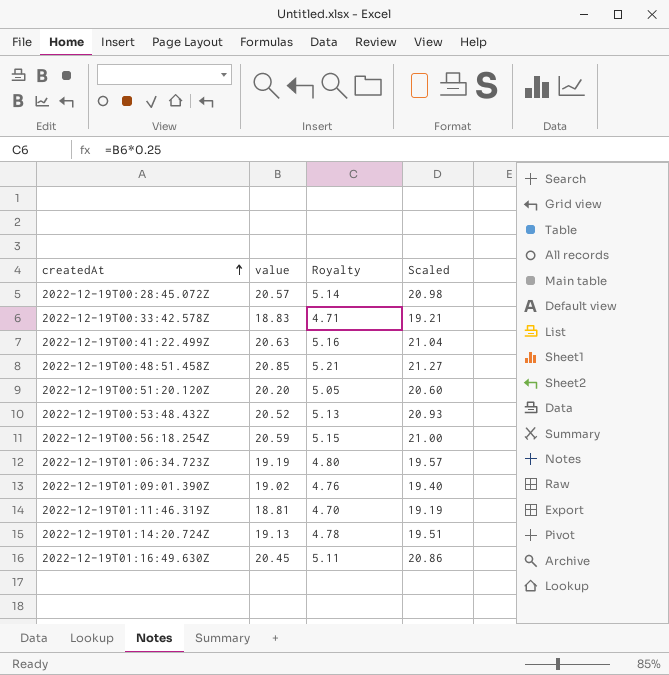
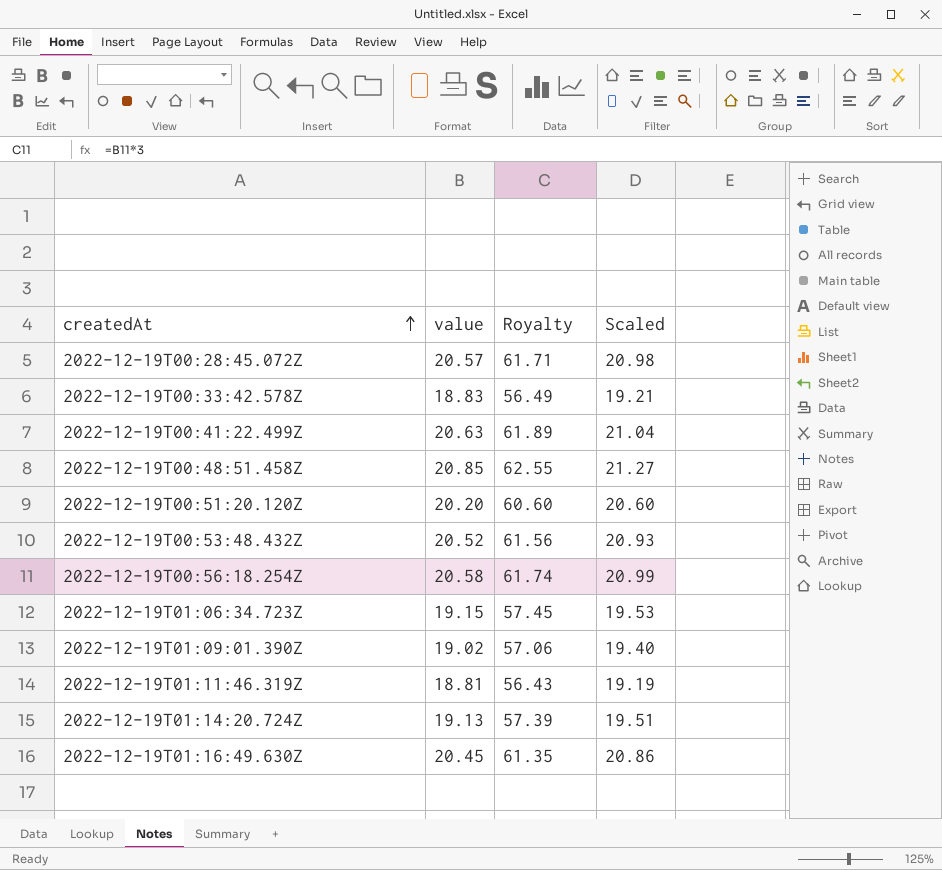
column Royalty | formula: [value] * 0.25 -> [value] * 3
2022-12-19T00:56:18.254Z | value: 20.59 -> 20.58
2022-12-19T00:56:18.254Z | Scaled: 21.00 -> 20.99
2022-12-19T01:06:34.723Z | value: 19.19 -> 19.15
2022-12-19T01:06:34.723Z | Scaled: 19.57 -> 19.53

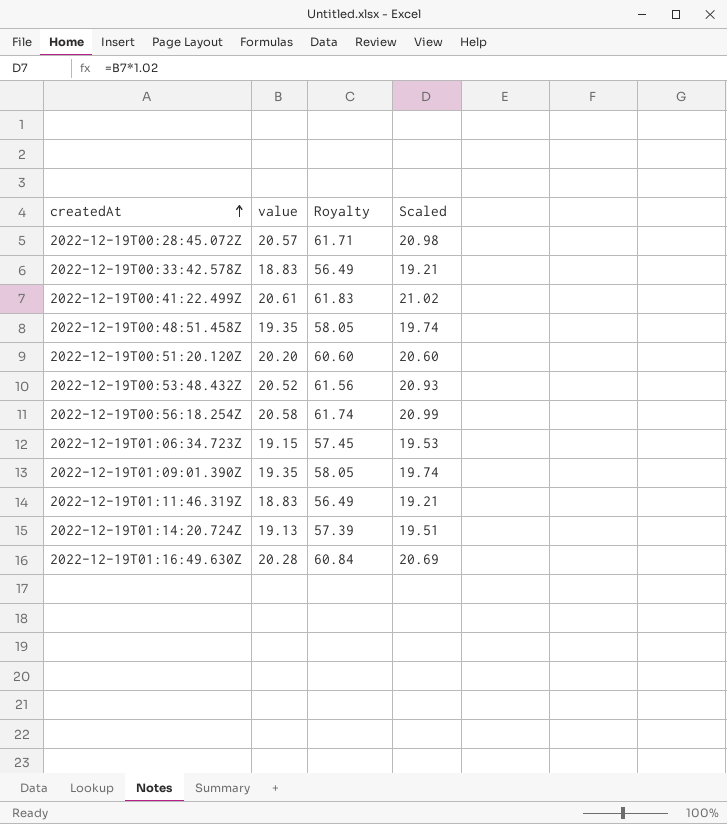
2022-12-19T00:41:22.499Z | value: 20.63 -> 20.61
2022-12-19T00:41:22.499Z | Royalty: 61.89 -> 61.83
2022-12-19T00:41:22.499Z | Scaled: 21.04 -> 21.02
2022-12-19T00:48:51.458Z | value: 20.85 -> 19.35
2022-12-19T00:48:51.458Z | Royalty: 62.55 -> 58.05
2022-12-19T00:48:51.458Z | Scaled: 21.27 -> 19.74
2022-12-19T01:09:01.390Z | value: 19.02 -> 19.35
2022-12-19T01:09:01.390Z | Royalty: 57.06 -> 58.05
2022-12-19T01:09:01.390Z | Scaled: 19.40 -> 19.74
2022-12-19T01:11:46.319Z | value: 18.81 -> 18.83
2022-12-19T01:11:46.319Z | Royalty: 56.43 -> 56.49
2022-12-19T01:11:46.319Z | Scaled: 19.19 -> 19.21
2022-12-19T01:16:49.630Z | value: 20.45 -> 20.28
2022-12-19T01:16:49.630Z | Royalty: 61.35 -> 60.84
2022-12-19T01:16:49.630Z | Scaled: 20.86 -> 20.69

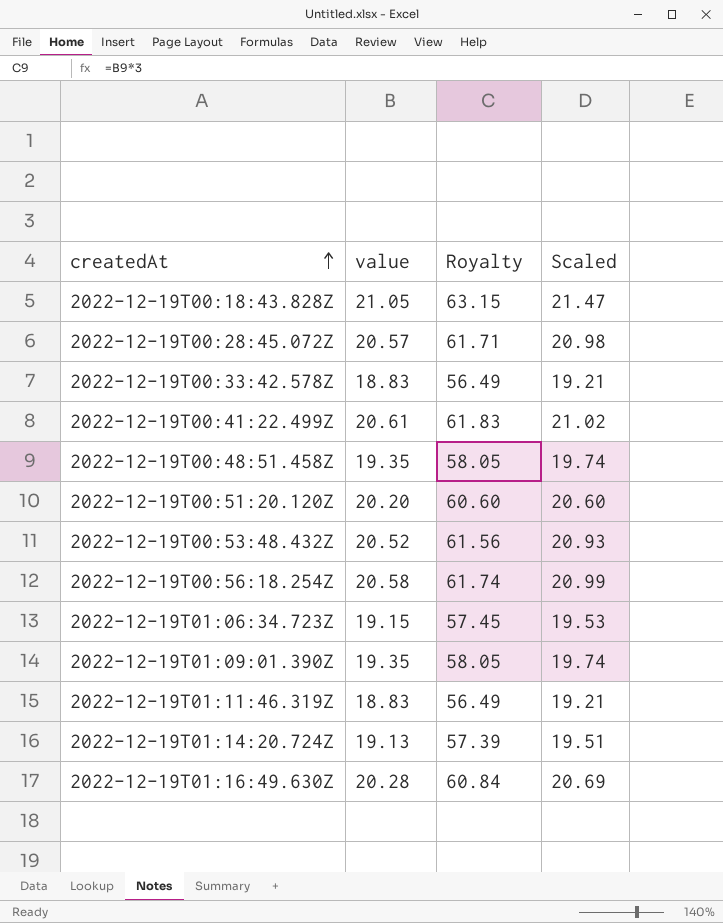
row 2022-12-19T00:18:43.828Z: none -> 21.05 | 63.15 | 21.47

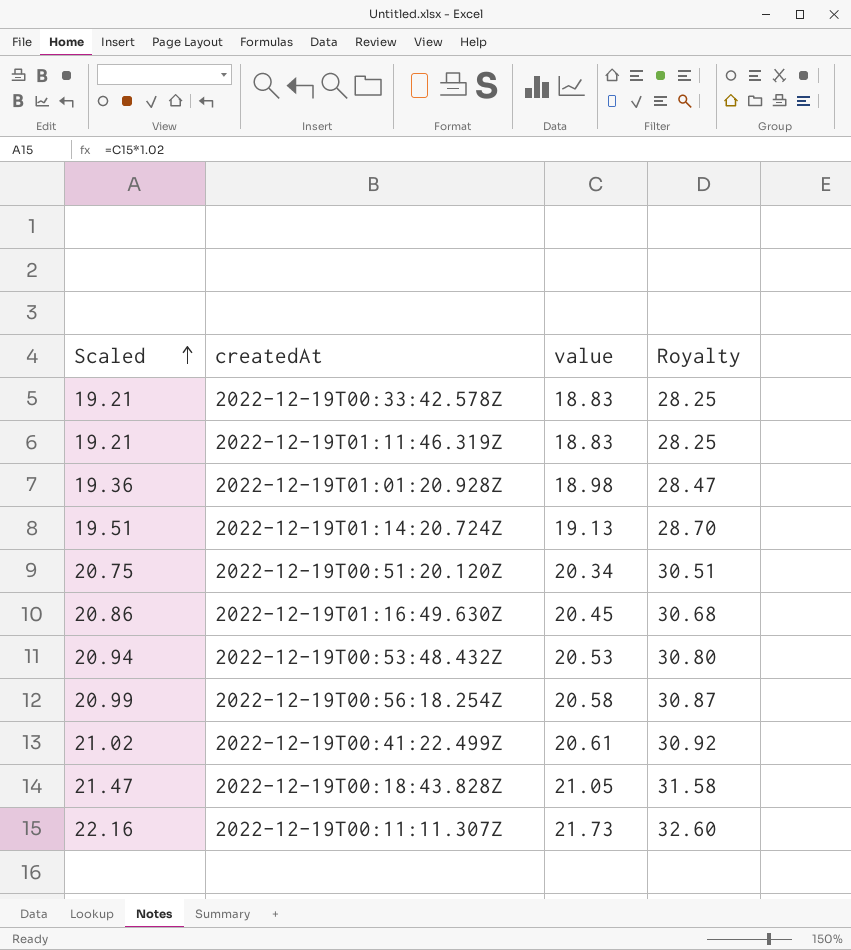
row order: createdAt ascending -> Scaled ascending
column Scaled | position: 4 -> 1
column Royalty | formula: [value] * 3 -> [value] * 1.5
row 2022-12-19T00:28:45.072Z: 20.57 | 61.71 | 20.98 -> none
row 2022-12-19T00:48:51.458Z: 19.35 | 58.05 | 19.74 -> none
row 2022-12-19T01:06:34.723Z: 19.15 | 57.45 | 19.53 -> none
row 2022-12-19T01:09:01.390Z: 19.35 | 58.05 | 19.74 -> none
row 2022-12-19T01:01:20.928Z: none -> 19.36 | 18.98 | 28.47
2022-12-19T00:51:20.120Z | Scaled: 20.60 -> 20.75
2022-12-19T00:51:20.120Z | value: 20.20 -> 20.34
2022-12-19T01:16:49.630Z | Scaled: 20.69 -> 20.86
2022-12-19T01:16:49.630Z | value: 20.28 -> 20.45
2022-12-19T00:53:48.432Z | Scaled: 20.93 -> 20.94
2022-12-19T00:53:48.432Z | value: 20.52 -> 20.53
row 2022-12-19T00:11:11.307Z: none -> 22.16 | 21.73 | 32.60

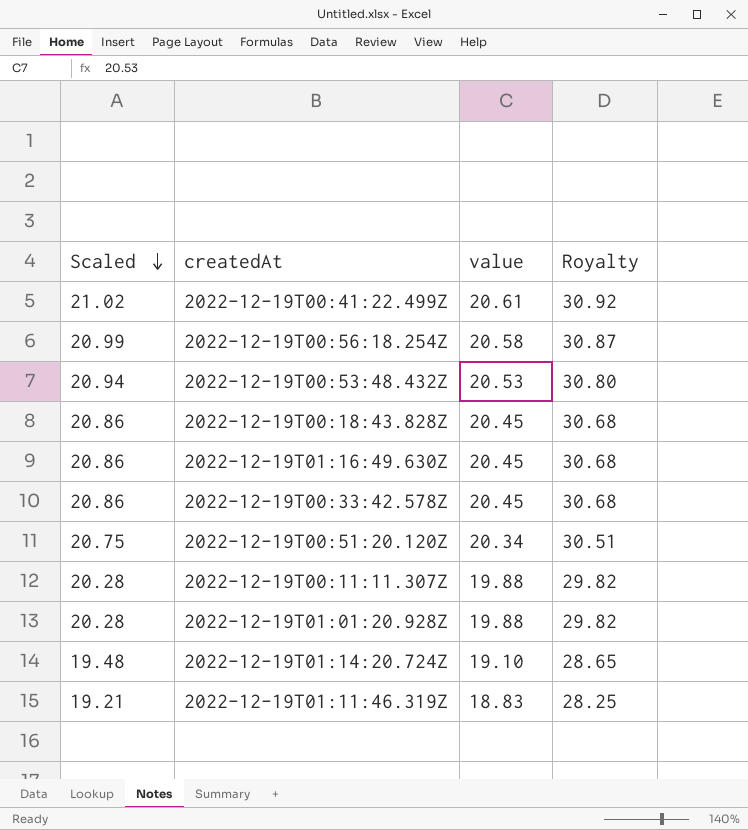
row order: Scaled ascending -> Scaled descending
2022-12-19T00:18:43.828Z | Scaled: 21.47 -> 20.86
2022-12-19T00:18:43.828Z | value: 21.05 -> 20.45
2022-12-19T00:18:43.828Z | Royalty: 31.58 -> 30.68
2022-12-19T00:33:42.578Z | Scaled: 19.21 -> 20.86
2022-12-19T00:33:42.578Z | value: 18.83 -> 20.45
2022-12-19T00:33:42.578Z | Royalty: 28.25 -> 30.68
2022-12-19T00:11:11.307Z | Scaled: 22.16 -> 20.28
2022-12-19T00:11:11.307Z | value: 21.73 -> 19.88
2022-12-19T00:11:11.307Z | Royalty: 32.60 -> 29.82
2022-12-19T01:01:20.928Z | Scaled: 19.36 -> 20.28
2022-12-19T01:01:20.928Z | value: 18.98 -> 19.88
2022-12-19T01:01:20.928Z | Royalty: 28.47 -> 29.82
2022-12-19T01:14:20.724Z | Scaled: 19.51 -> 19.48
2022-12-19T01:14:20.724Z | value: 19.13 -> 19.10
2022-12-19T01:14:20.724Z | Royalty: 28.70 -> 28.65

